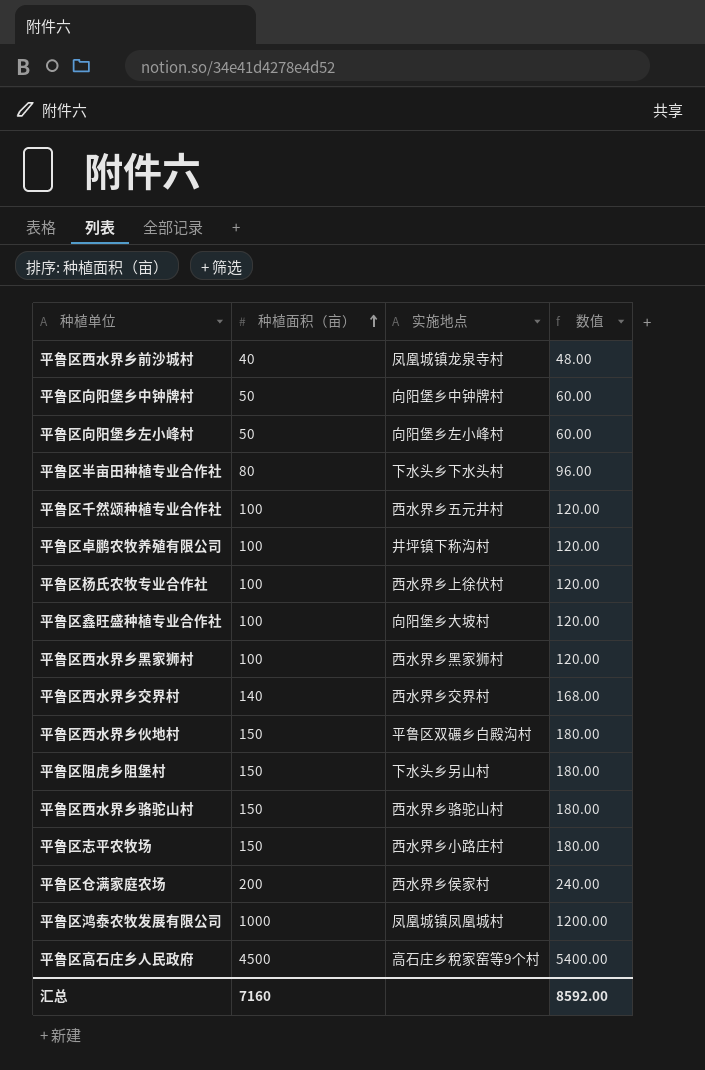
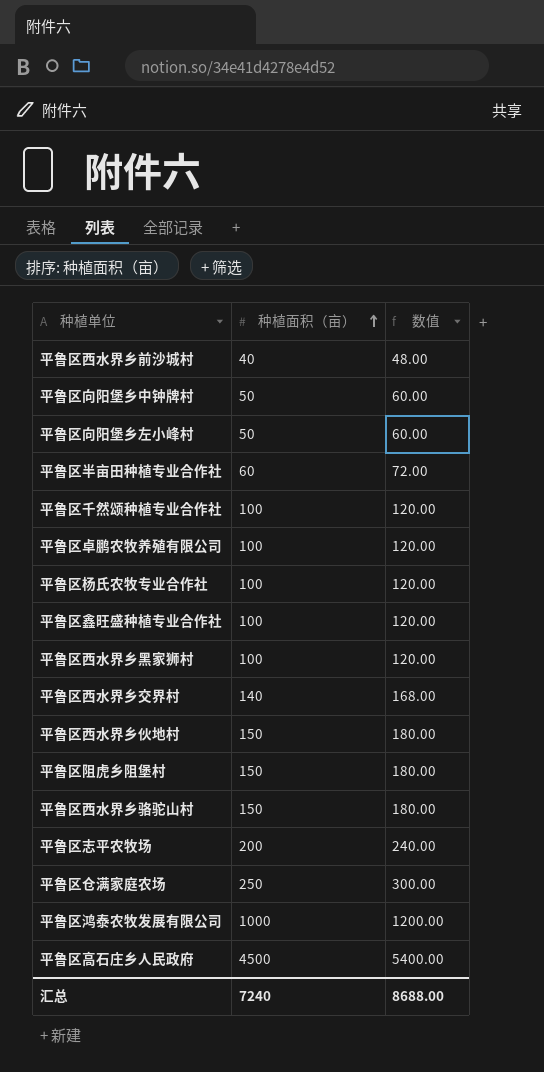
column 实施地点 | position: 3 -> none
平鲁区半亩田种植专业合作社 | 种植面积（亩）: 80 -> 60
平鲁区半亩田种植专业合作社 | 数值: 96.00 -> 72.00
平鲁区志平农牧场 | 种植面积（亩）: 150 -> 200
平鲁区志平农牧场 | 数值: 180.00 -> 240.00
平鲁区仓满家庭农场 | 种植面积（亩）: 200 -> 250
平鲁区仓满家庭农场 | 数值: 240.00 -> 300.00
汇总 | 种植面积（亩）: 7160 -> 7240
汇总 | 数值: 8592.00 -> 8688.00

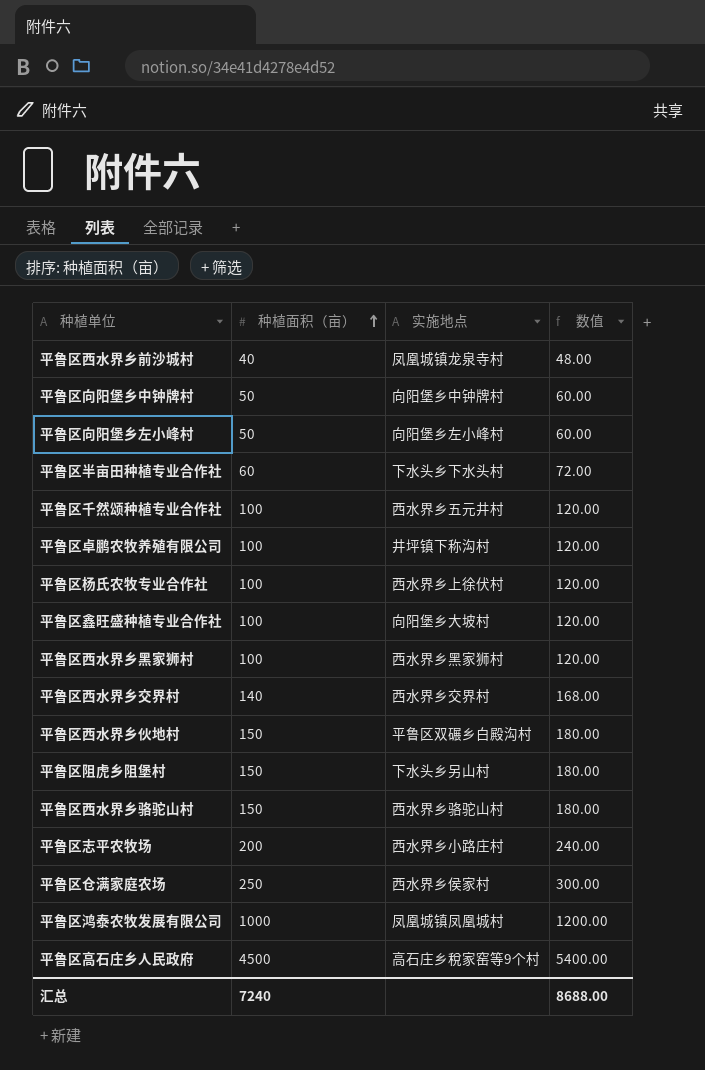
column 实施地点 | position: none -> 3

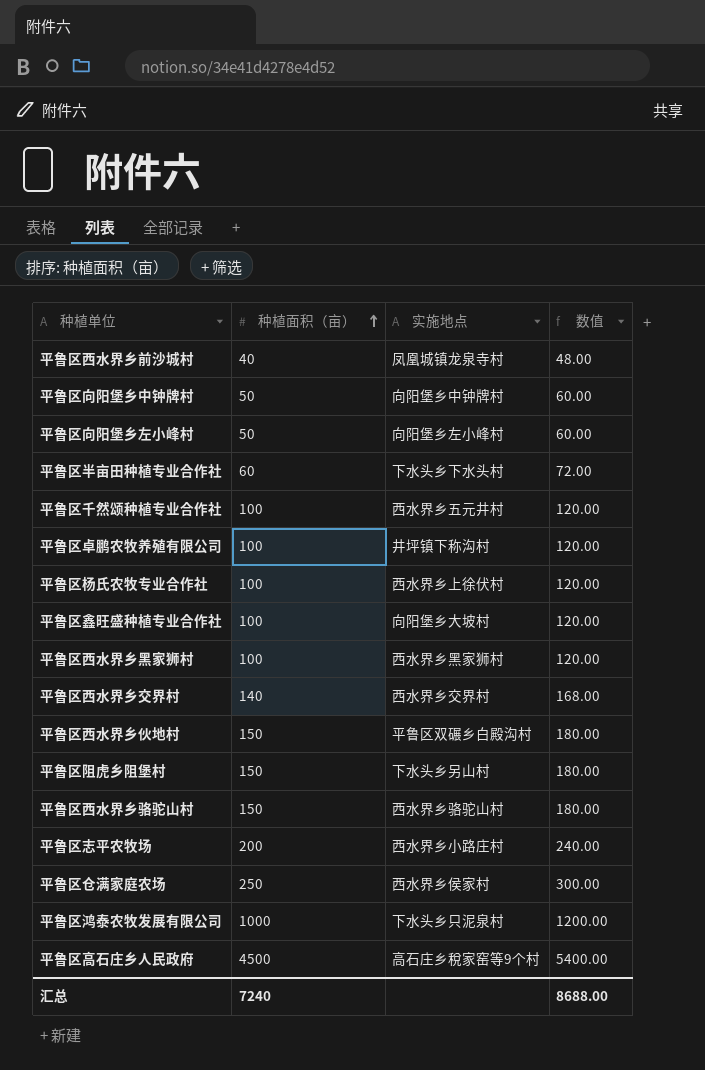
平鲁区鸿泰农牧发展有限公司 | 实施地点: 凤凰城镇凤凰城村 -> 下水头乡只泥泉村

